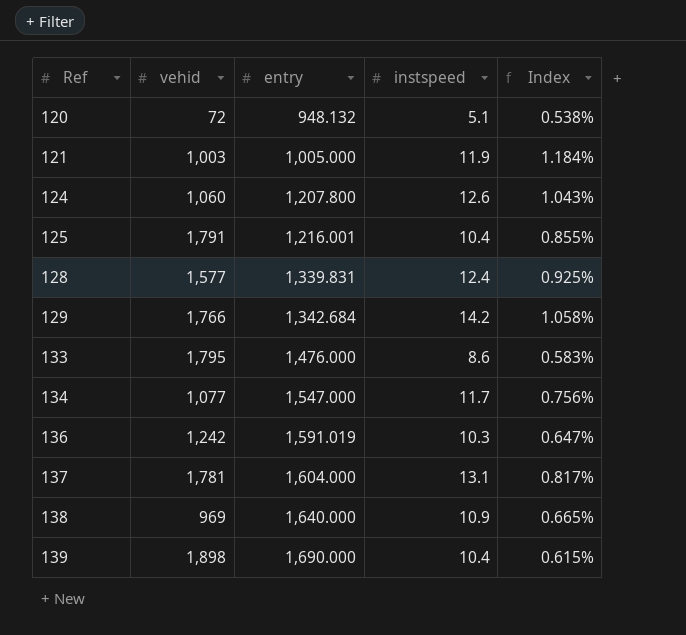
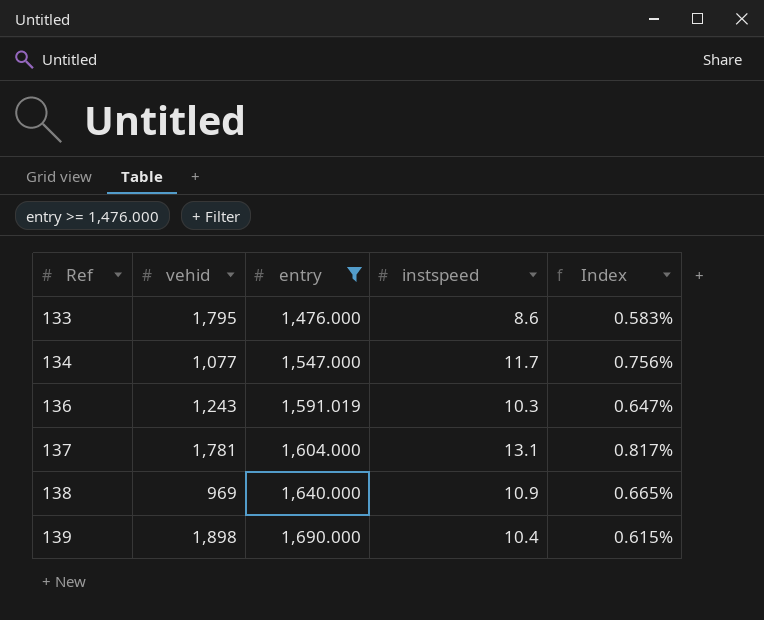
filter: none -> entry >= 1,476.000
136 | vehid: 1,242 -> 1,243

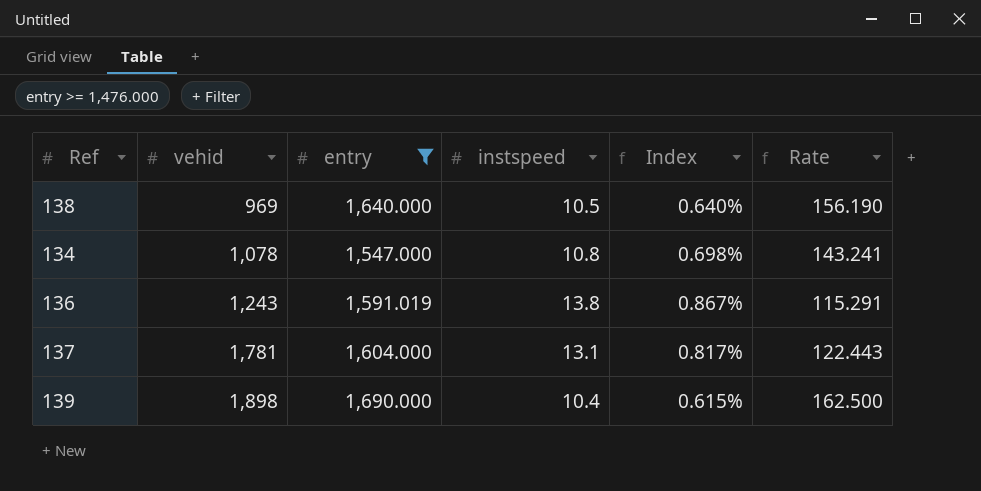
row order: Ref ascending -> vehid ascending
column Rate | formula: none -> [entry] / [instspeed]
row 133: 1,795 | 1,476.000 | 8.6 | 0.583% -> none
138 | instspeed: 10.9 -> 10.5
138 | Index: 0.665% -> 0.640%
134 | vehid: 1,077 -> 1,078
134 | instspeed: 11.7 -> 10.8
134 | Index: 0.756% -> 0.698%
136 | instspeed: 10.3 -> 13.8
136 | Index: 0.647% -> 0.867%

